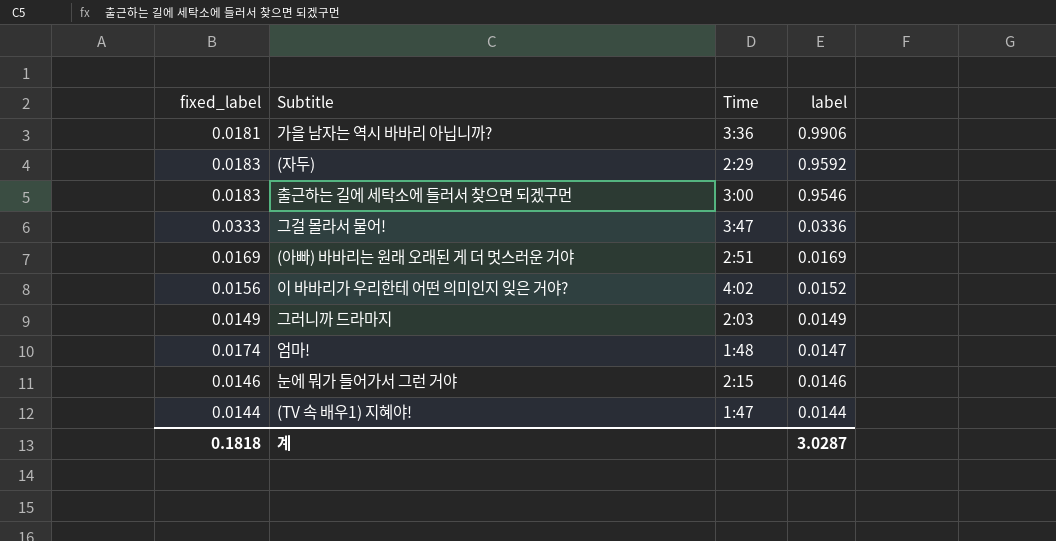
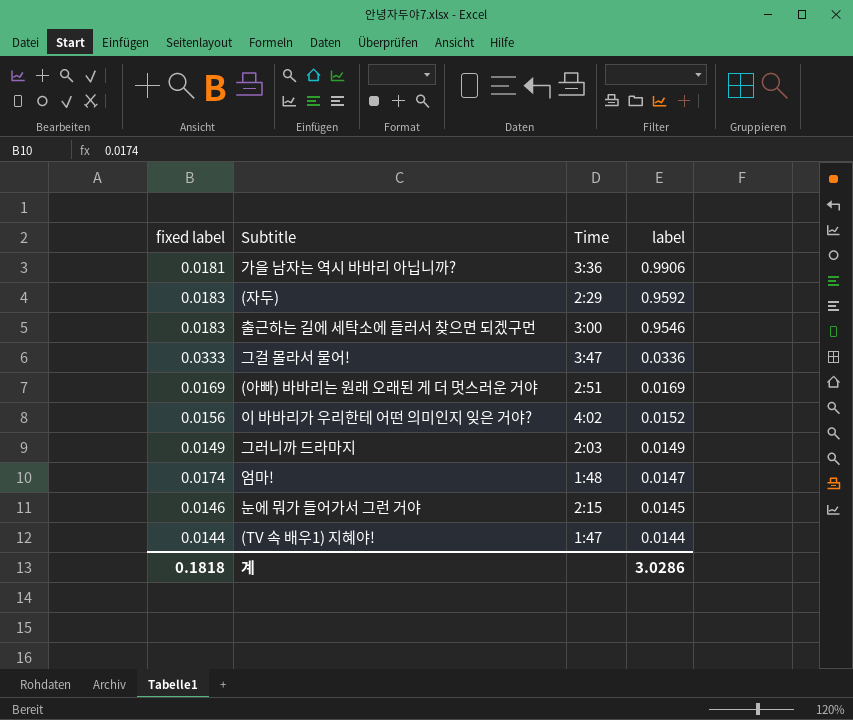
column name: fixed_label -> fixed label
눈에 뭐가 들어가서 그런 거야 | label: 0.0146 -> 0.0145
계 | label: 3.0287 -> 3.0286

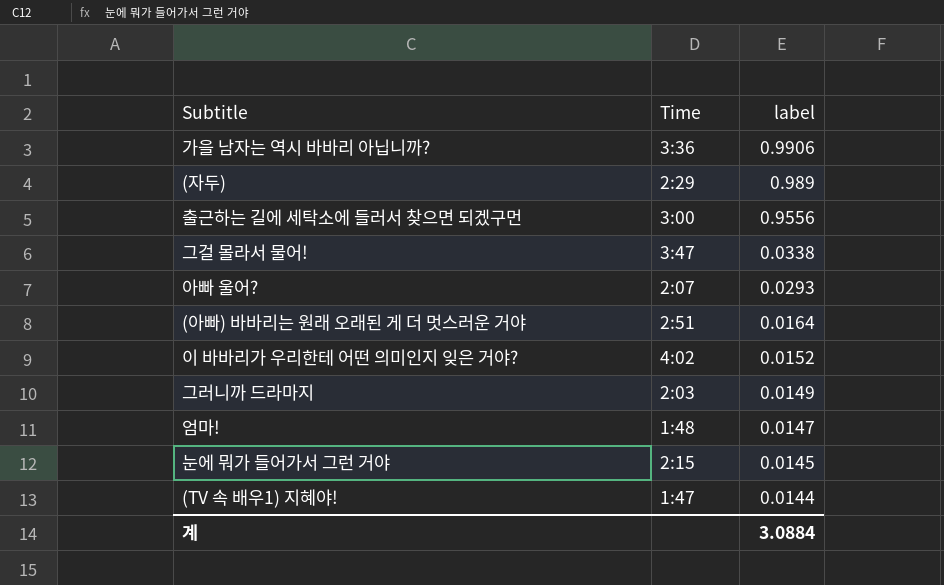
column fixed label | position: 1 -> none
(자두) | label: 0.9592 -> 0.989
출근하는 길에 세탁소에 들러서 찾으면 되겠구먼 | label: 0.9546 -> 0.9556
그걸 몰라서 물어! | label: 0.0336 -> 0.0338
row 아빠 울어?: none -> 2:07 | 0.0293
(아빠) 바바리는 원래 오래된 게 더 멋스러운 거야 | label: 0.0169 -> 0.0164
계 | label: 3.0286 -> 3.0884

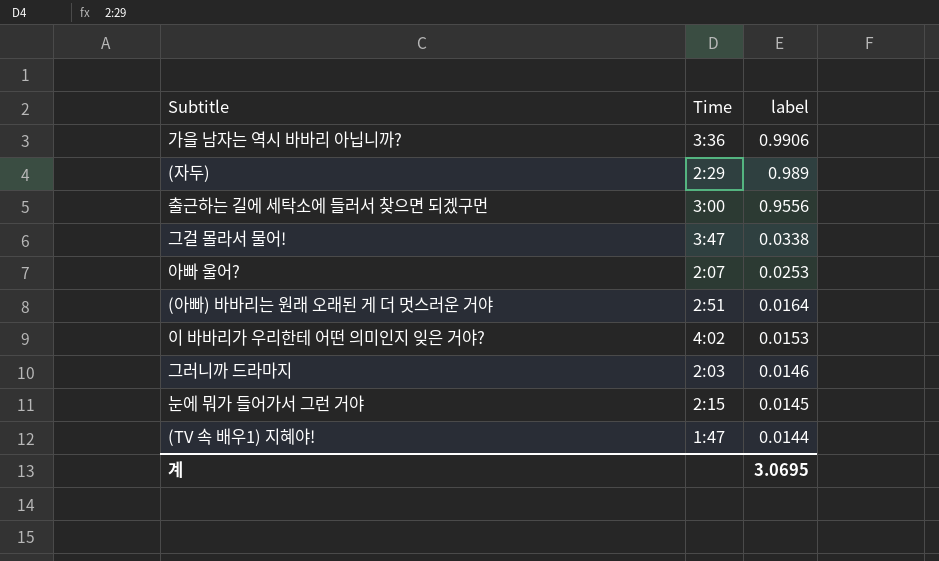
row 엄마!: 1:48 | 0.0147 -> none
아빠 울어? | label: 0.0293 -> 0.0253
이 바바리가 우리한테 어떤 의미인지 잊은 거야? | label: 0.0152 -> 0.0153
그러니까 드라마지 | label: 0.0149 -> 0.0146
계 | label: 3.0884 -> 3.0695

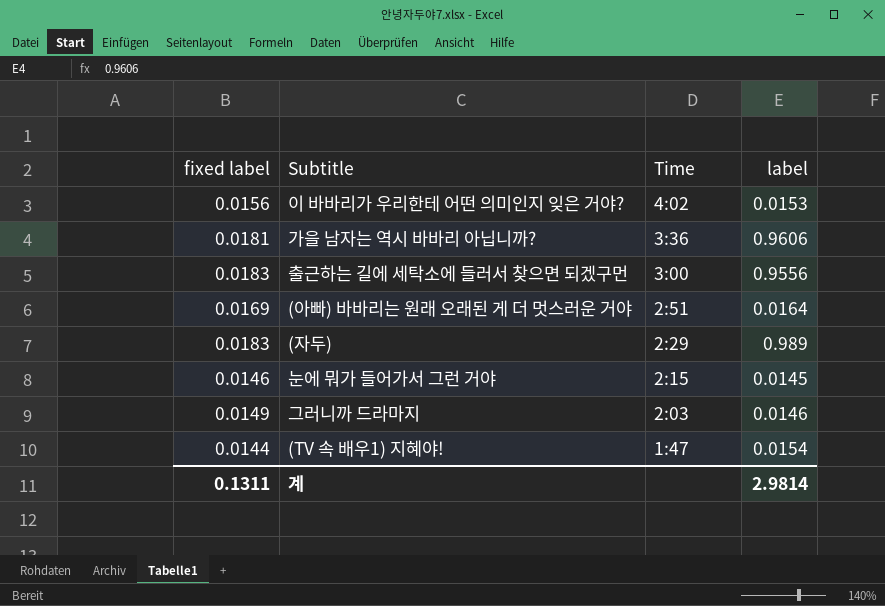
row order: label descending -> Time descending
column fixed label | position: none -> 1
row 그걸 몰라서 물어!: 3:47 | 0.0338 -> none
row 아빠 울어?: 2:07 | 0.0253 -> none
가을 남자는 역시 바바리 아닙니까? | label: 0.9906 -> 0.9606
(TV 속 배우1) 지혜야! | label: 0.0144 -> 0.0154
계 | label: 3.0695 -> 2.9814

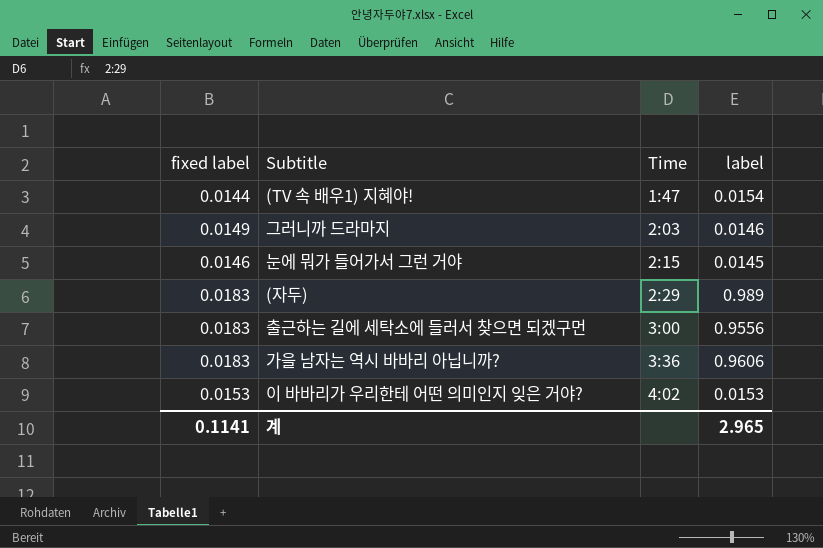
row order: Time descending -> Time ascending
row (아빠) 바바리는 원래 오래된 게 더 멋스러운 거야: 0.0169 | 2:51 | 0.0164 -> none
가을 남자는 역시 바바리 아닙니까? | fixed label: 0.0181 -> 0.0183
이 바바리가 우리한테 어떤 의미인지 잊은 거야? | fixed label: 0.0156 -> 0.0153
계 | fixed label: 0.1311 -> 0.1141
계 | label: 2.9814 -> 2.965

